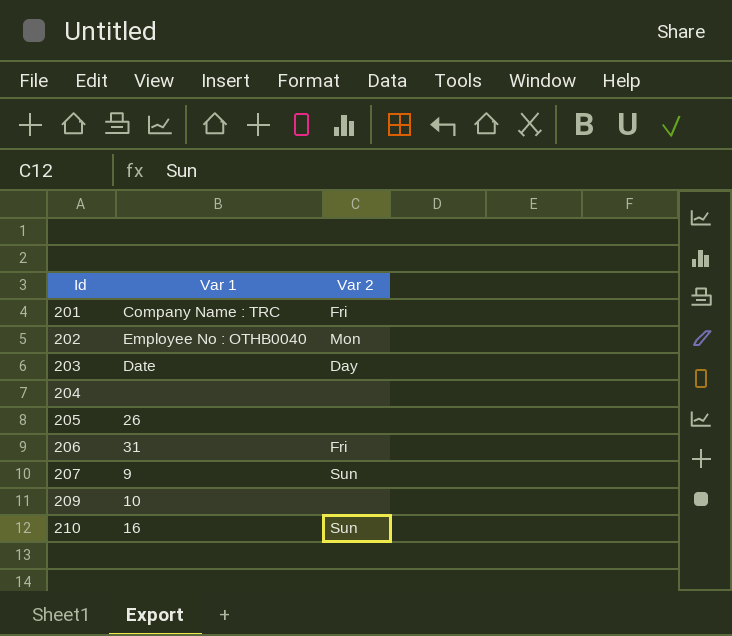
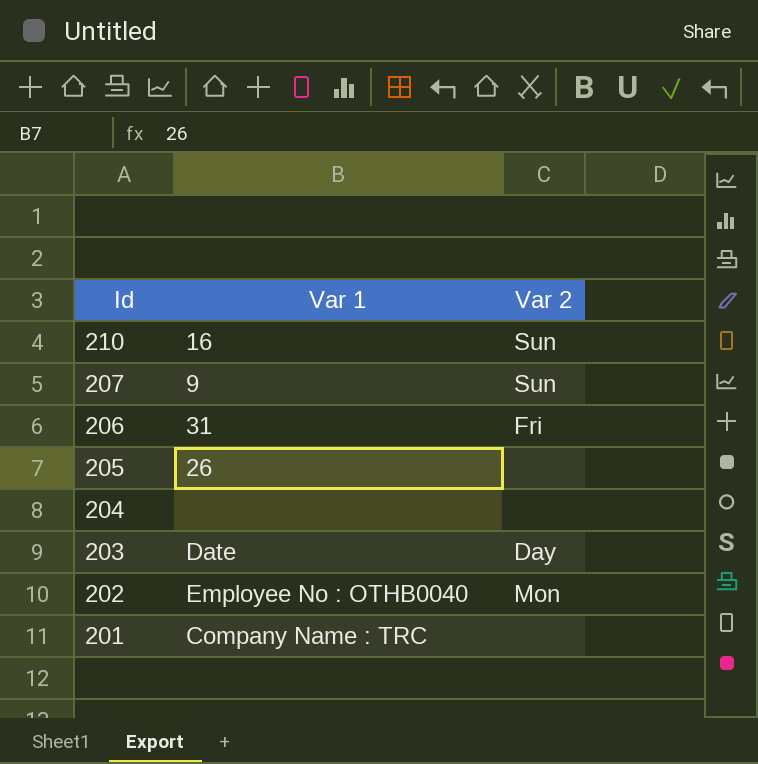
row order: Id ascending -> Id descending
row 209: 10 | none -> none
201 | Var 2: Fri -> none

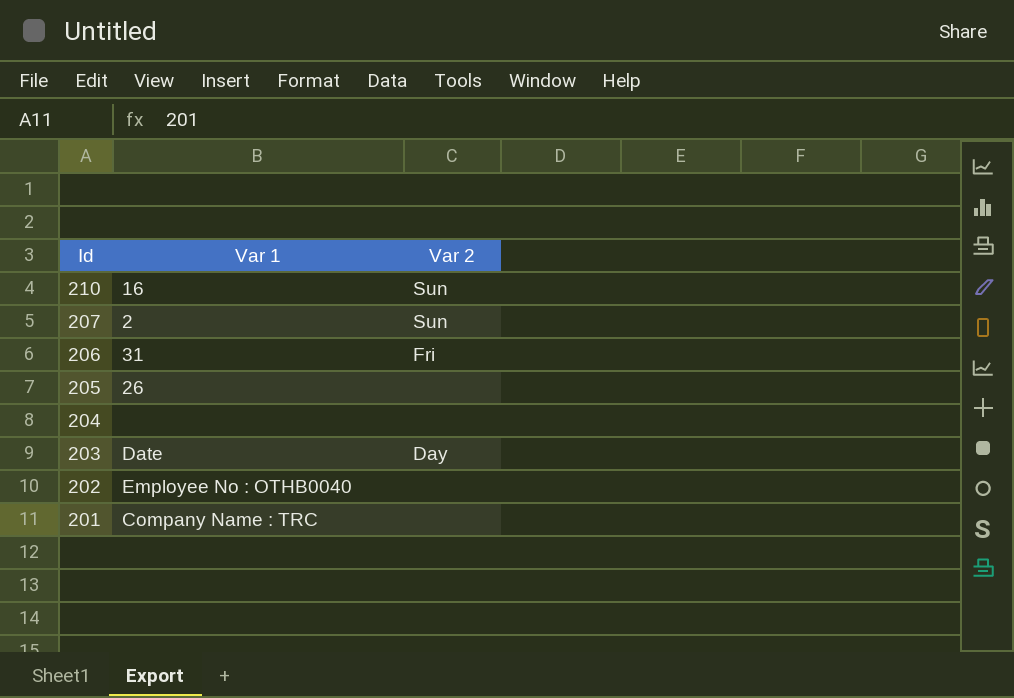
207 | Var 1: 9 -> 2
202 | Var 2: Mon -> none

